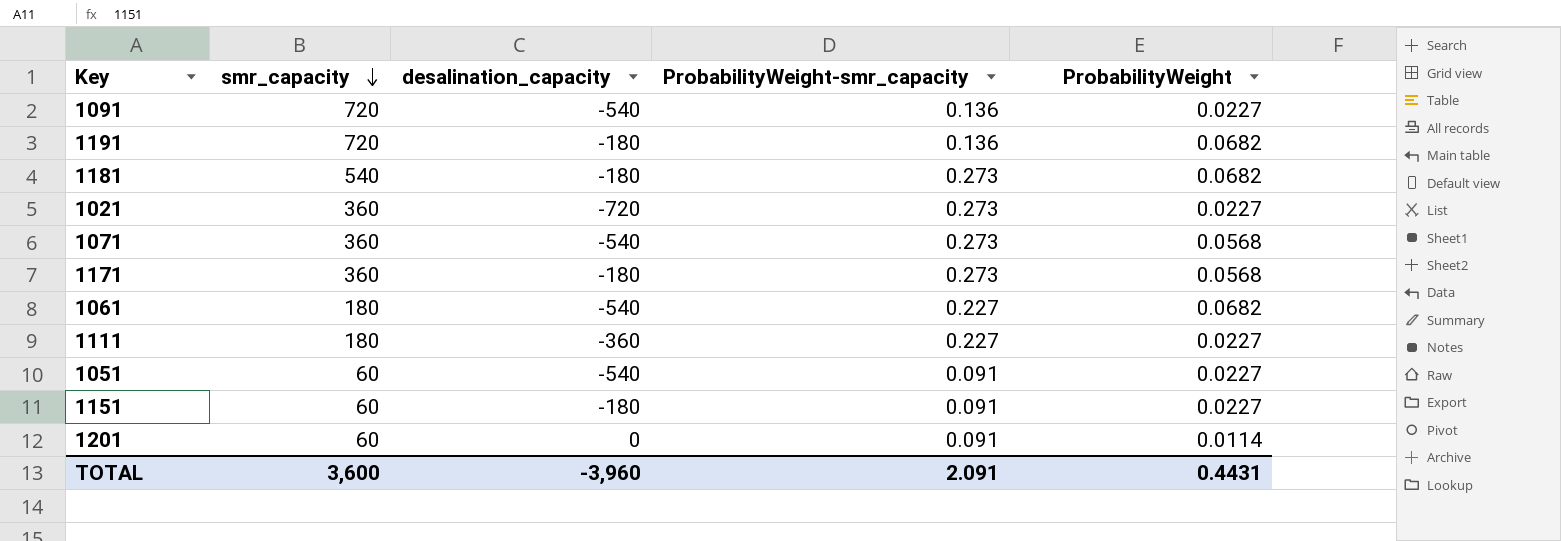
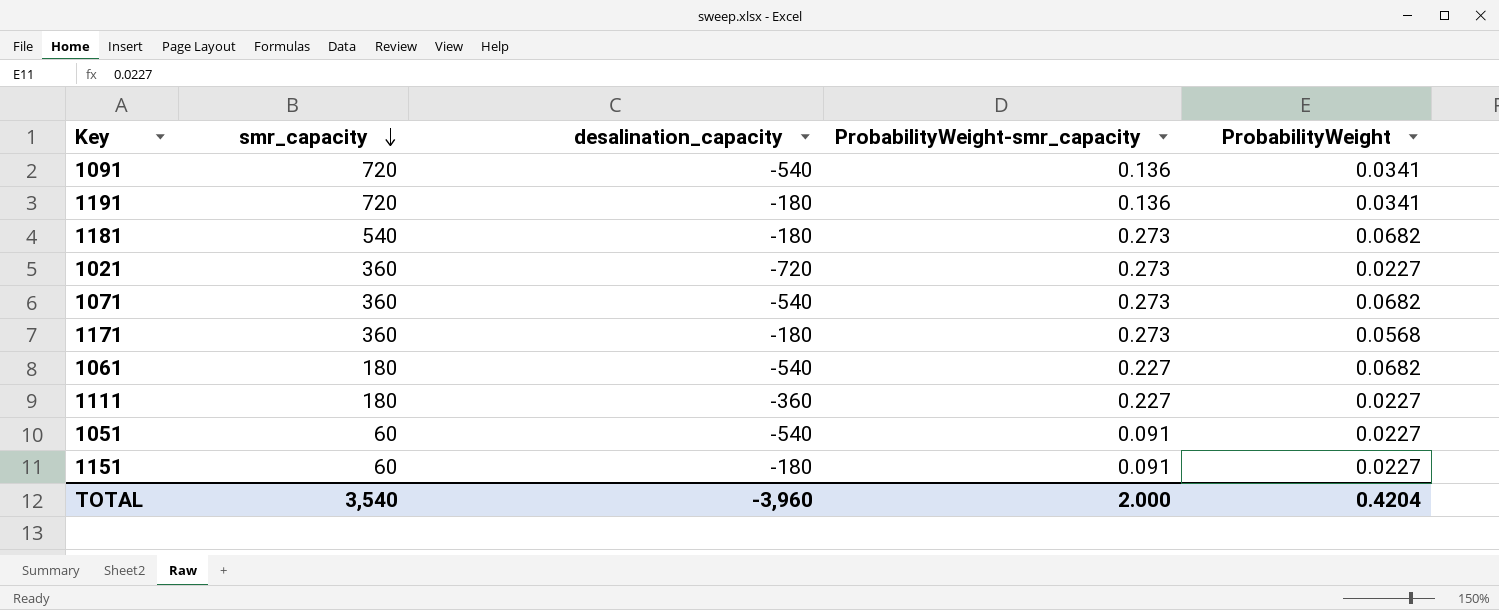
row 1201: 60 | 0 | 0.091 | 0.0114 -> none
1091 | ProbabilityWeight: 0.0227 -> 0.0341
1191 | ProbabilityWeight: 0.0682 -> 0.0341
1071 | ProbabilityWeight: 0.0568 -> 0.0682
TOTAL | smr_capacity: 3,600 -> 3,540
TOTAL | ProbabilityWeight-smr_capacity: 2.091 -> 2.000
TOTAL | ProbabilityWeight: 0.4431 -> 0.4204

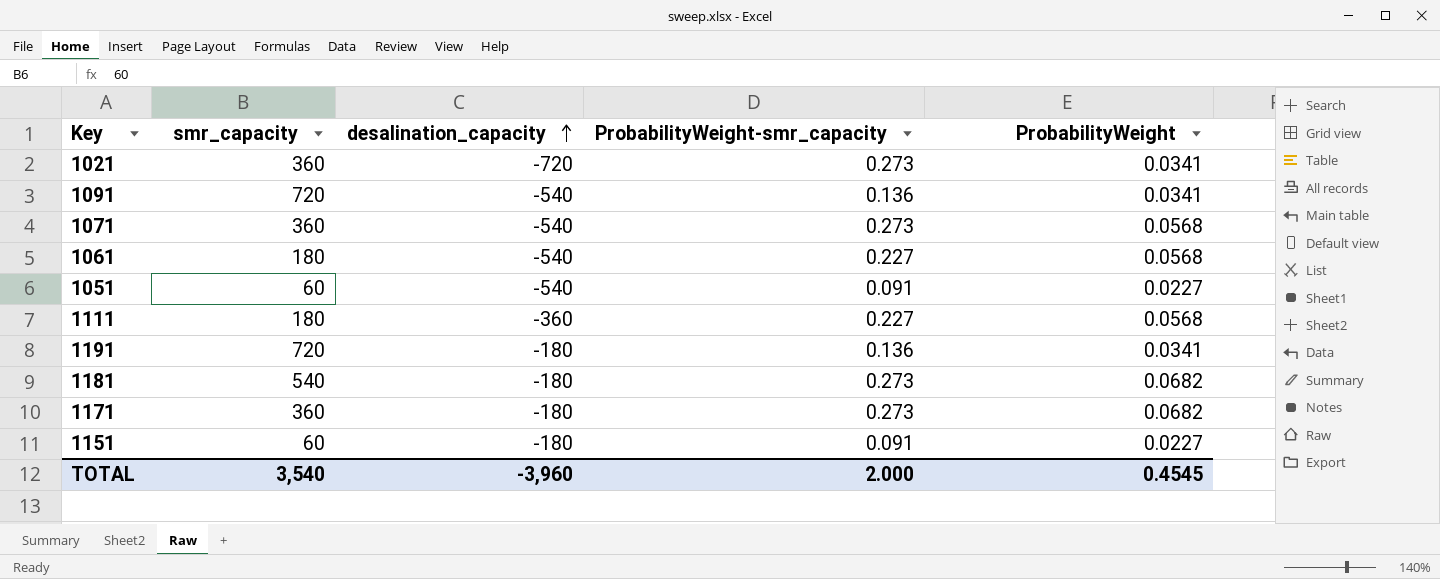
row order: smr_capacity descending -> desalination_capacity ascending
1021 | ProbabilityWeight: 0.0227 -> 0.0341
1071 | ProbabilityWeight: 0.0682 -> 0.0568
1061 | ProbabilityWeight: 0.0682 -> 0.0568
1111 | ProbabilityWeight: 0.0227 -> 0.0568
1171 | ProbabilityWeight: 0.0568 -> 0.0682
TOTAL | ProbabilityWeight: 0.4204 -> 0.4545

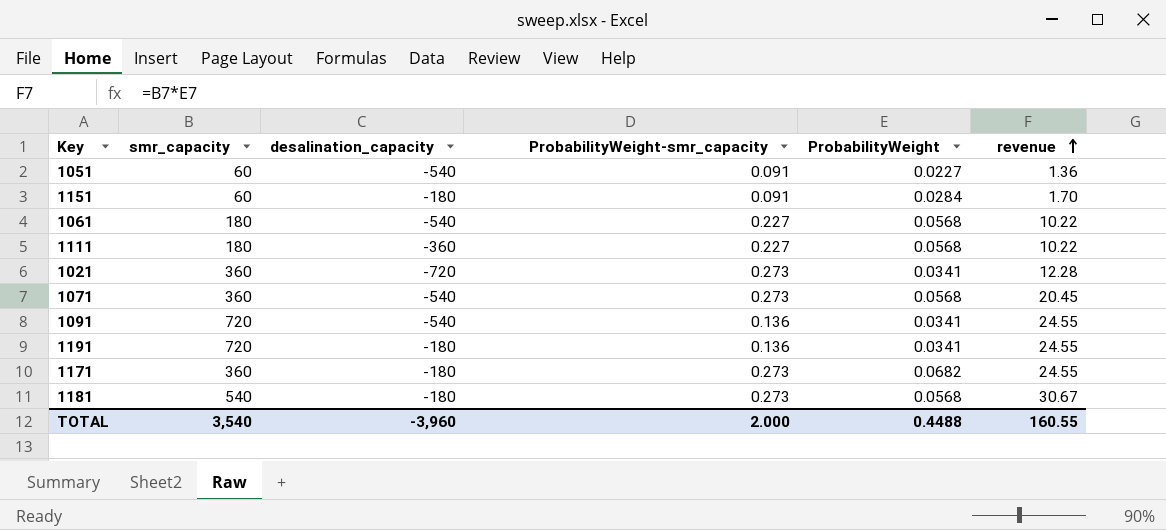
row order: desalination_capacity ascending -> revenue ascending
column revenue | formula: none -> [smr_capacity] * [ProbabilityWeight]
1151 | ProbabilityWeight: 0.0227 -> 0.0284
1181 | ProbabilityWeight: 0.0682 -> 0.0568
TOTAL | ProbabilityWeight: 0.4545 -> 0.4488

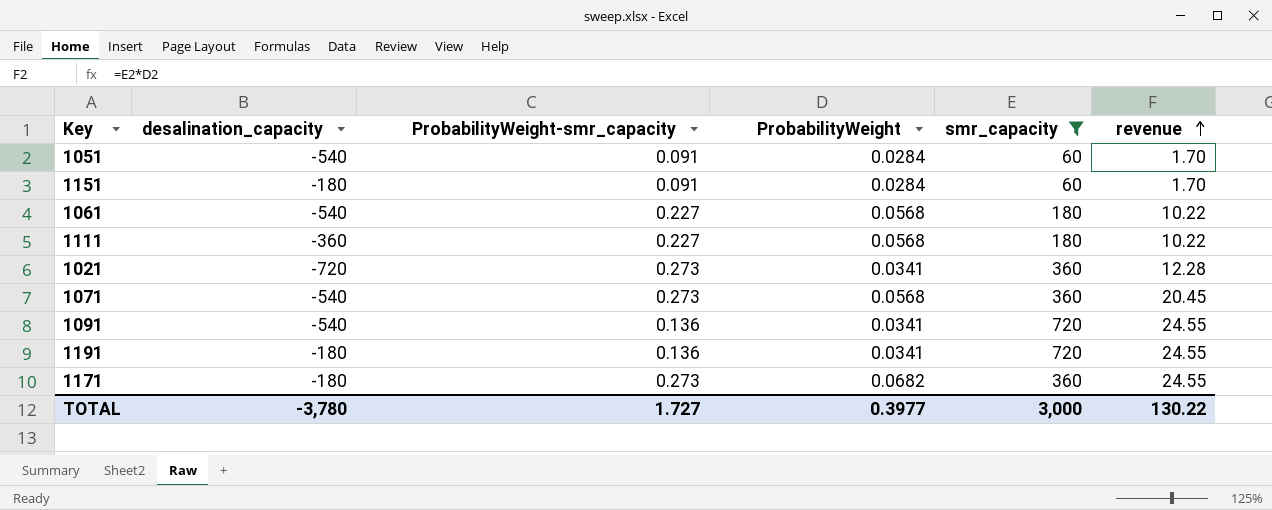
filter: none -> smr_capacity != 540
column smr_capacity | position: 2 -> 5
1051 | ProbabilityWeight: 0.0227 -> 0.0284
1051 | revenue: 1.36 -> 1.70
TOTAL | desalination_capacity: -3,960 -> -3,780
TOTAL | ProbabilityWeight-smr_capacity: 2.000 -> 1.727
TOTAL | ProbabilityWeight: 0.4488 -> 0.3977
TOTAL | smr_capacity: 3,540 -> 3,000
TOTAL | revenue: 160.55 -> 130.22

